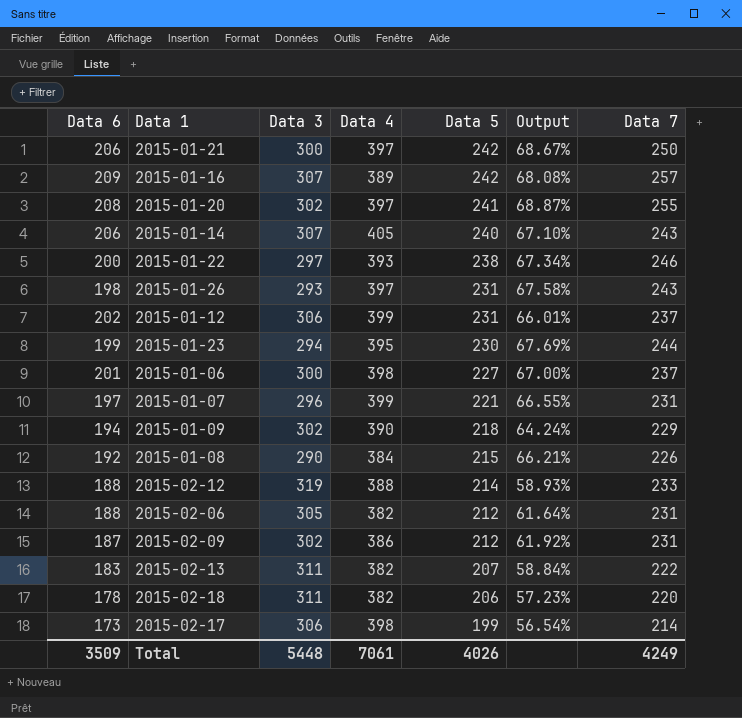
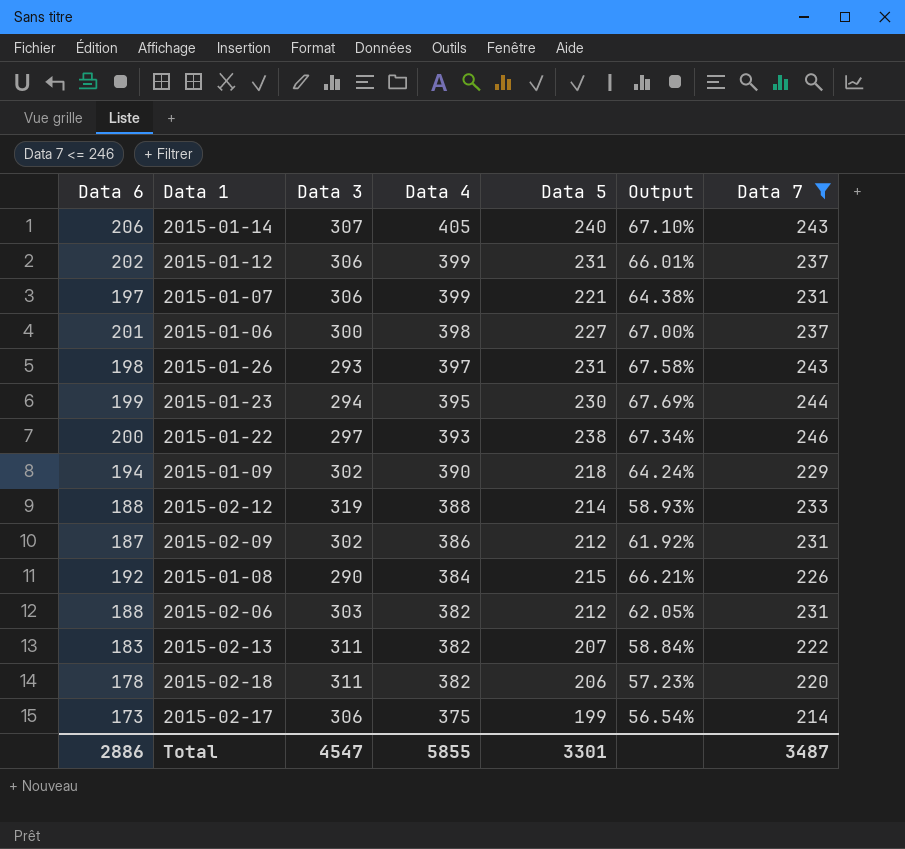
filter: none -> Data 7 <= 246
row order: Data 5 descending -> Data 4 descending
2015-01-07 | Data 3: 296 -> 306
2015-01-07 | Output: 66.55% -> 64.38%
2015-02-06 | Data 3: 305 -> 303
2015-02-06 | Output: 61.64% -> 62.05%
2015-02-17 | Data 4: 398 -> 375
Total | Data 6: 3509 -> 2886
Total | Data 3: 5448 -> 4547
Total | Data 4: 7061 -> 5855
Total | Data 5: 4026 -> 3301
Total | Data 7: 4249 -> 3487

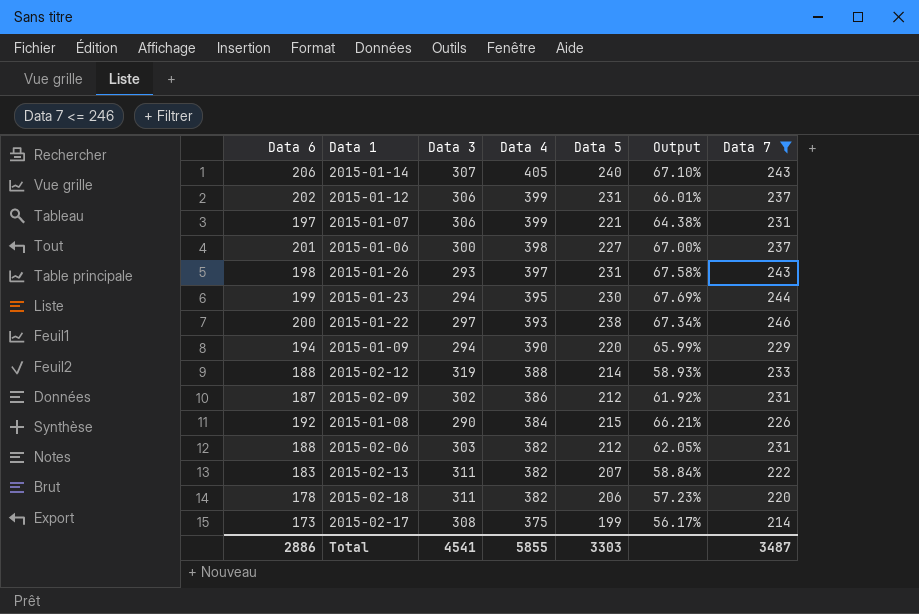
2015-01-09 | Data 3: 302 -> 294
2015-01-09 | Data 5: 218 -> 220
2015-01-09 | Output: 64.24% -> 65.99%
2015-02-17 | Data 3: 306 -> 308
2015-02-17 | Output: 56.54% -> 56.17%
Total | Data 3: 4547 -> 4541
Total | Data 5: 3301 -> 3303

